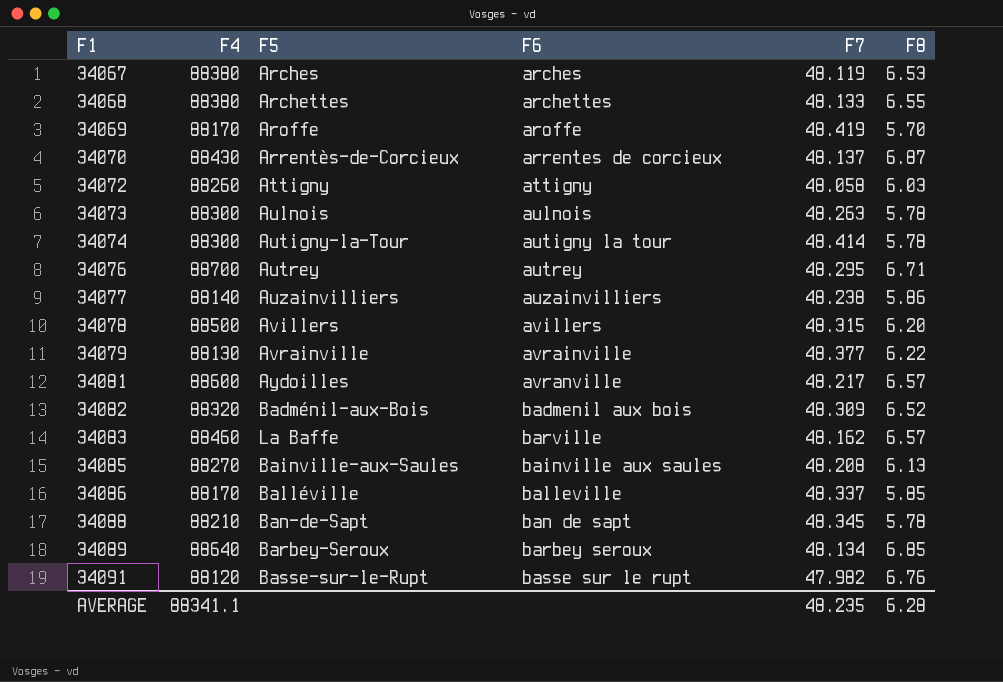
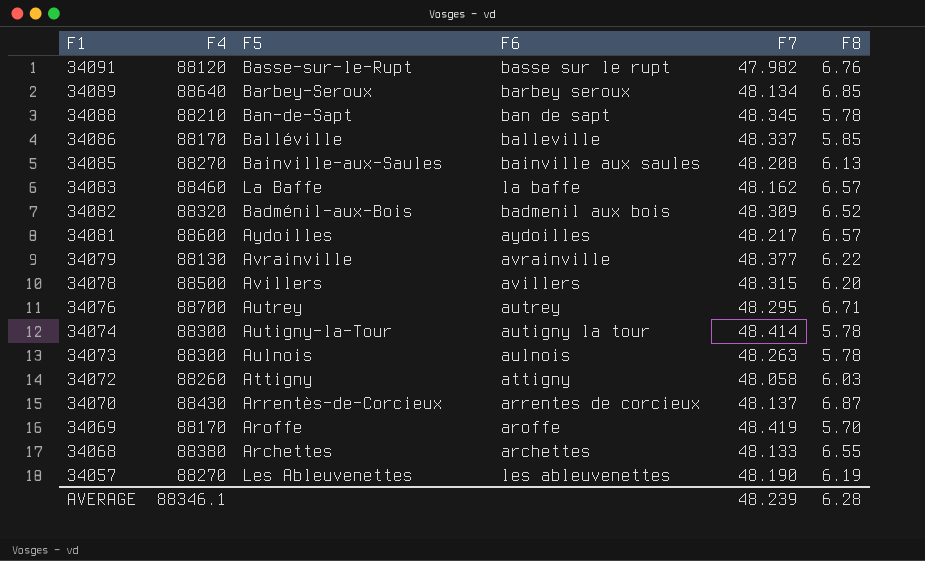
row order: F1 ascending -> F1 descending
row 34067: 88380 | Arches | arches | 48.119 | 6.53 -> none
row 34077: 88140 | Auzainvilliers | auzainvilliers | 48.238 | 5.86 -> none
34083 | F6: barville -> la baffe
34081 | F6: avranville -> aydoilles
row 34057: none -> 88270 | Les Ableuvenettes | les ableuvenettes | 48.190 | 6.19
AVERAGE | F4: 88341.1 -> 88346.1
AVERAGE | F7: 48.235 -> 48.239

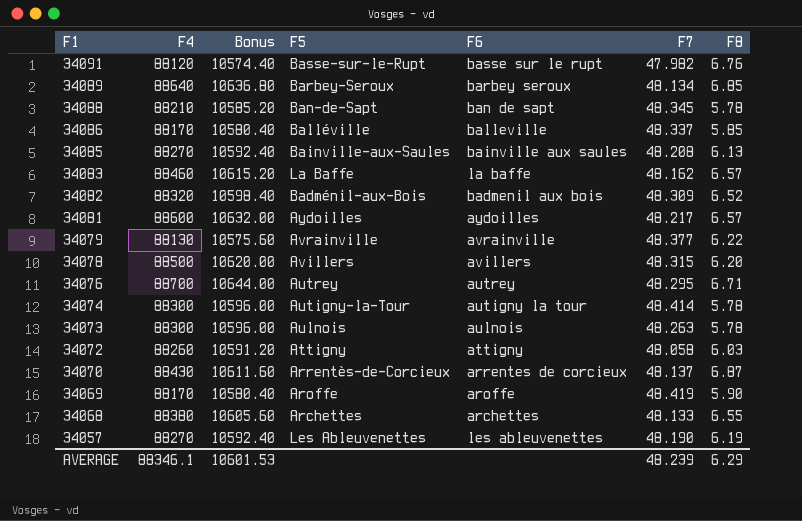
column Bonus | formula: none -> [F4] * 0.12
34069 | F8: 5.70 -> 5.90
AVERAGE | F8: 6.28 -> 6.29

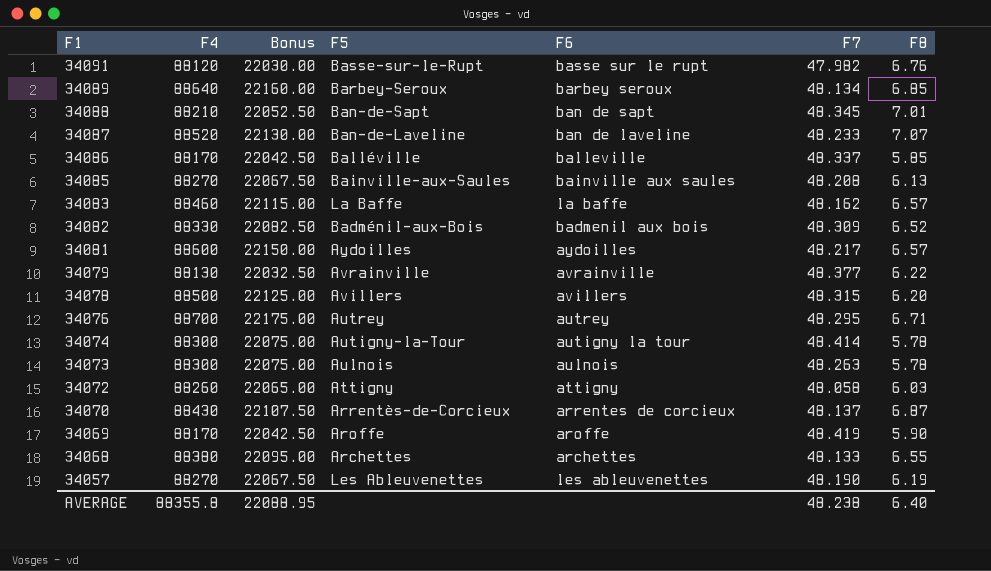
column Bonus | formula: [F4] * 0.12 -> [F4] * 0.25
34088 | F8: 5.78 -> 7.01
row 34087: none -> 88520 | 22130.00 | Ban-de-Laveline | ban de laveline | 48.233 | 7.07
34082 | F4: 88320 -> 88330
AVERAGE | F4: 88346.1 -> 88355.8
AVERAGE | Bonus: 10601.53 -> 22088.95
AVERAGE | F7: 48.239 -> 48.238
AVERAGE | F8: 6.29 -> 6.40

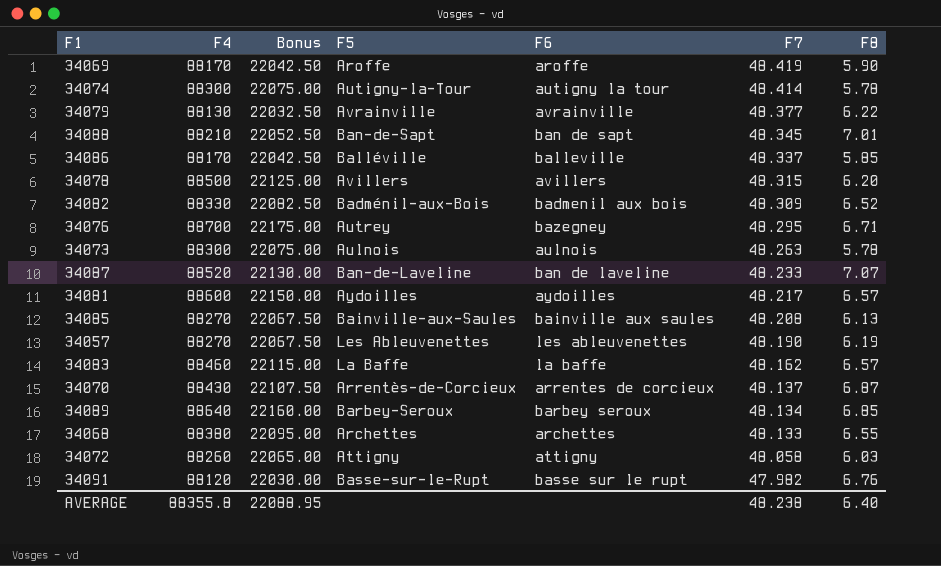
row order: F1 descending -> F7 descending
34076 | F6: autrey -> bazegney

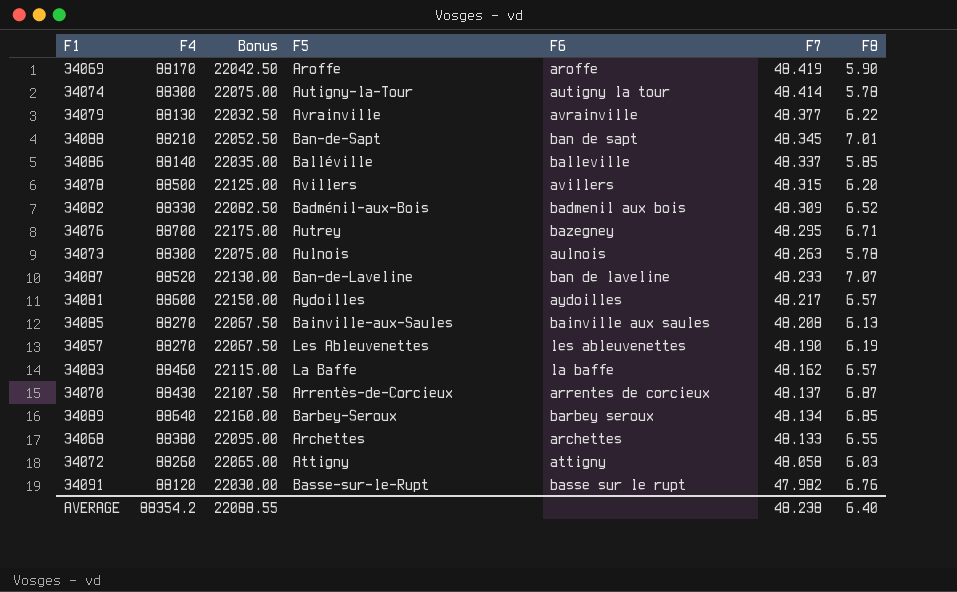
34086 | F4: 88170 -> 88140
34086 | Bonus: 22042.50 -> 22035.00
AVERAGE | F4: 88355.8 -> 88354.2
AVERAGE | Bonus: 22088.95 -> 22088.55

